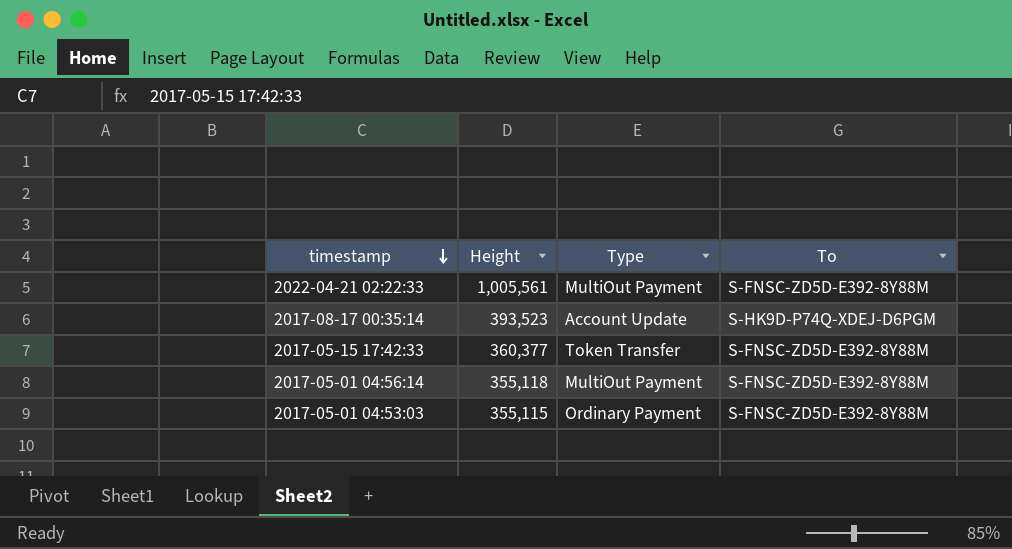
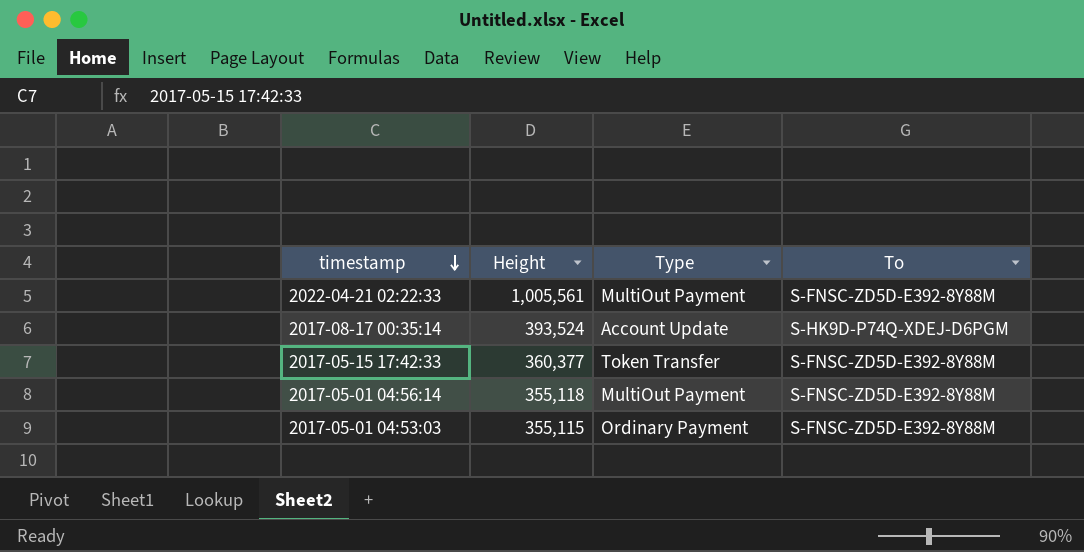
2017-08-17 00:35:14 | Height: 393,523 -> 393,524

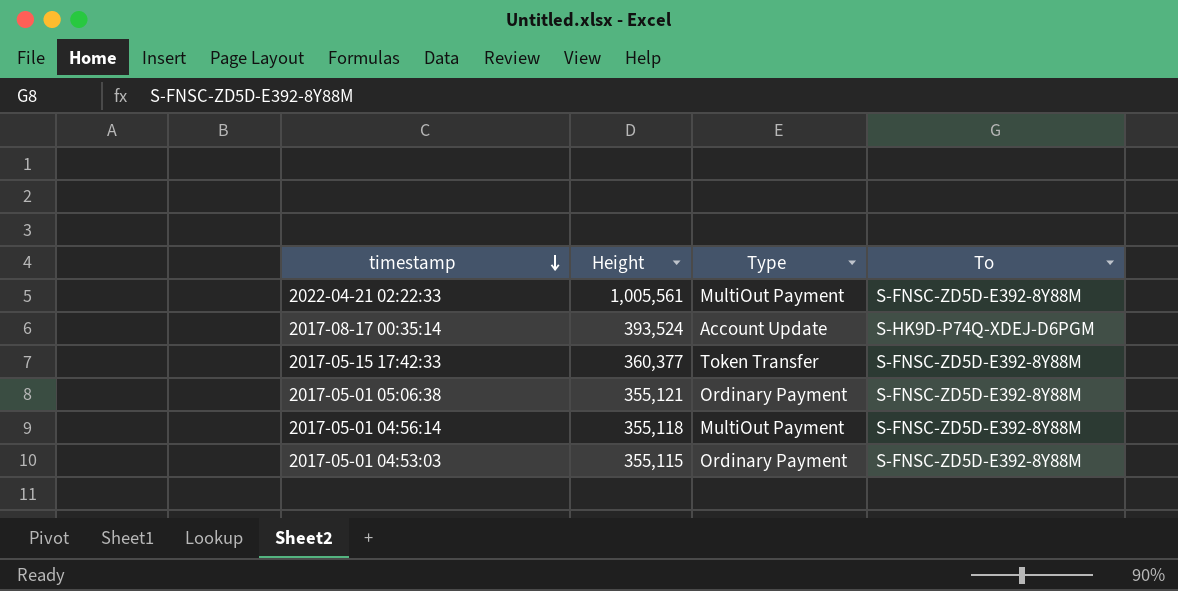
row 2017-05-01 05:06:38: none -> 355,121 | Ordinary Payment | S-FNSC-ZD5D-E392-8Y88M

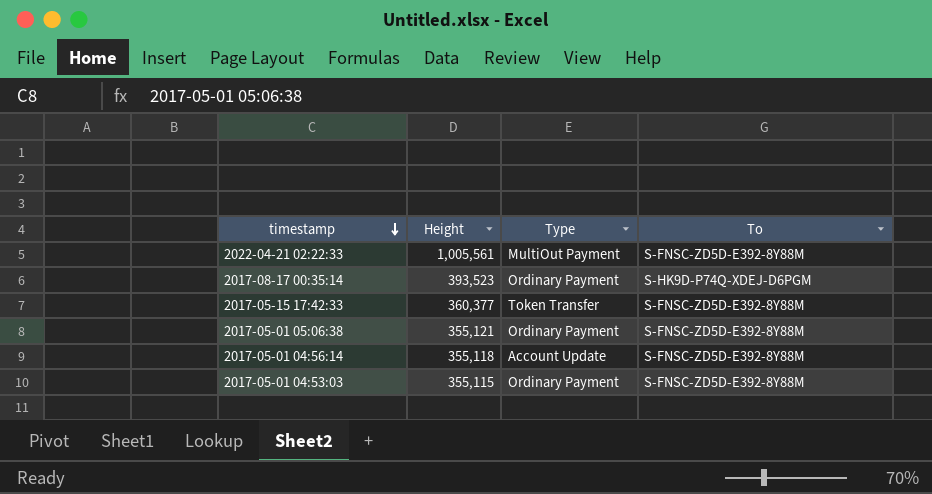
2017-08-17 00:35:14 | Height: 393,524 -> 393,523
2017-08-17 00:35:14 | Type: Account Update -> Ordinary Payment
2017-05-01 04:56:14 | Type: MultiOut Payment -> Account Update

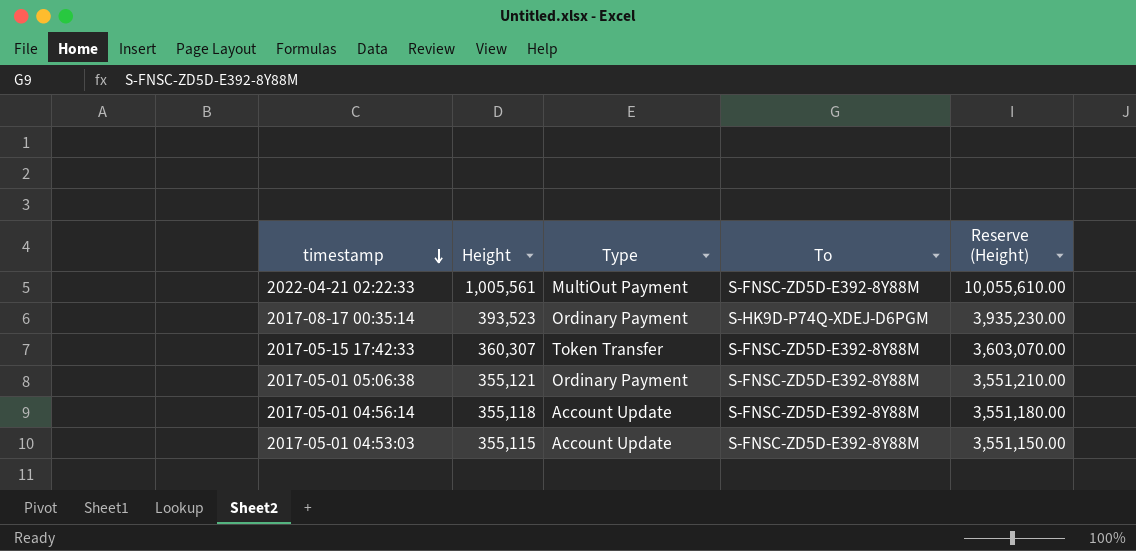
column Reserve (Height) | formula: none -> [Height] * 10
2017-05-15 17:42:33 | Height: 360,377 -> 360,307
2017-05-01 04:53:03 | Type: Ordinary Payment -> Account Update

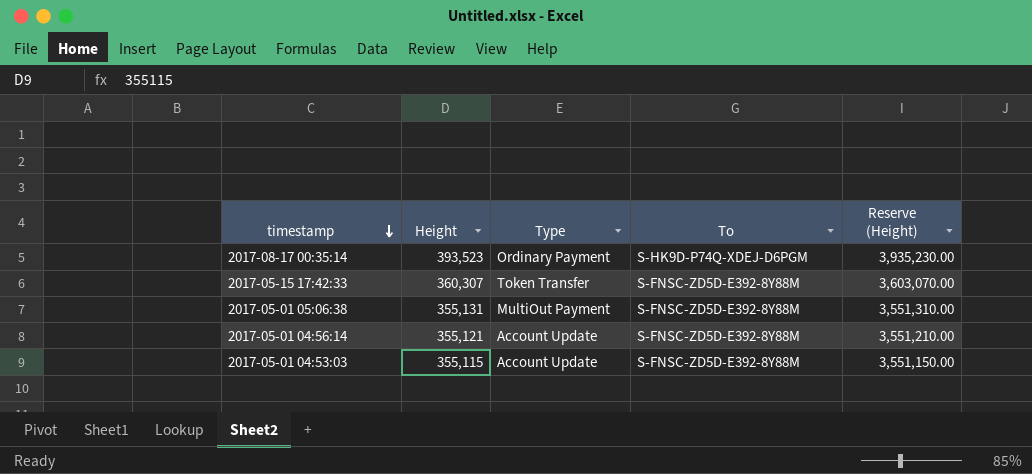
row 2022-04-21 02:22:33: 1,005,561 | MultiOut Payment | S-FNSC-ZD5D-E392-8Y88M | 10,055,610.00 -> none
2017-05-01 05:06:38 | Height: 355,121 -> 355,131
2017-05-01 05:06:38 | Type: Ordinary Payment -> MultiOut Payment
2017-05-01 05:06:38 | Reserve (Height): 3,551,210.00 -> 3,551,310.00
2017-05-01 04:56:14 | Height: 355,118 -> 355,121
2017-05-01 04:56:14 | Reserve (Height): 3,551,180.00 -> 3,551,210.00

